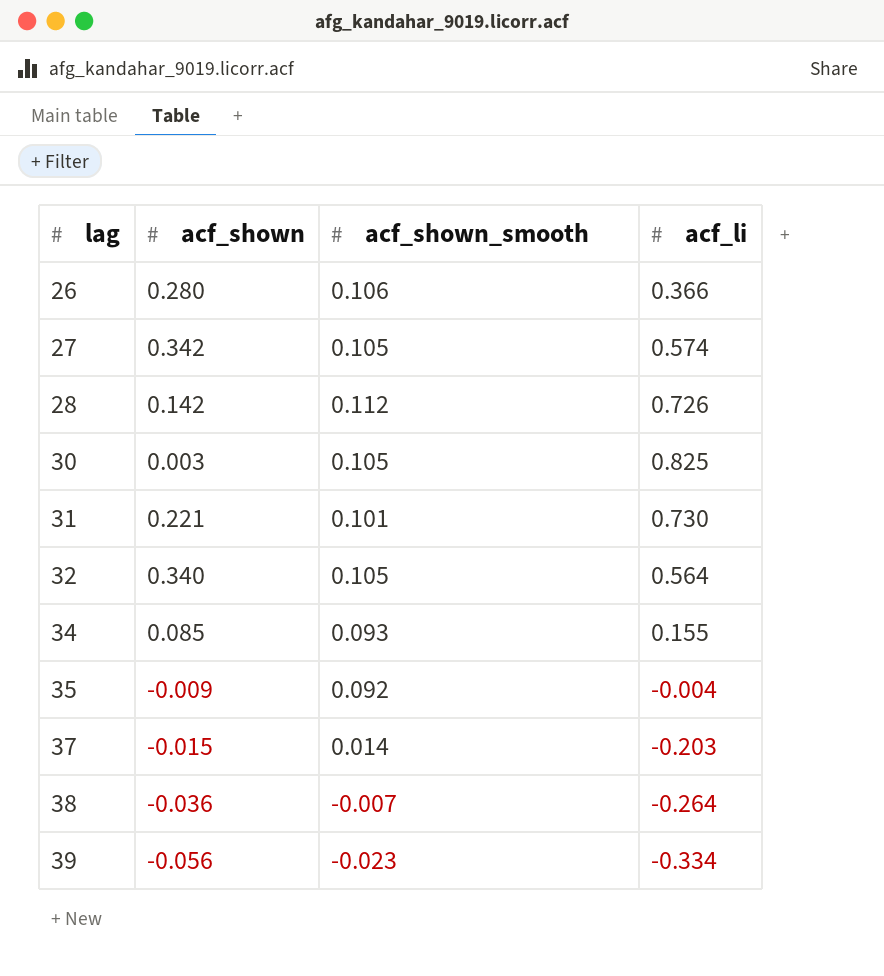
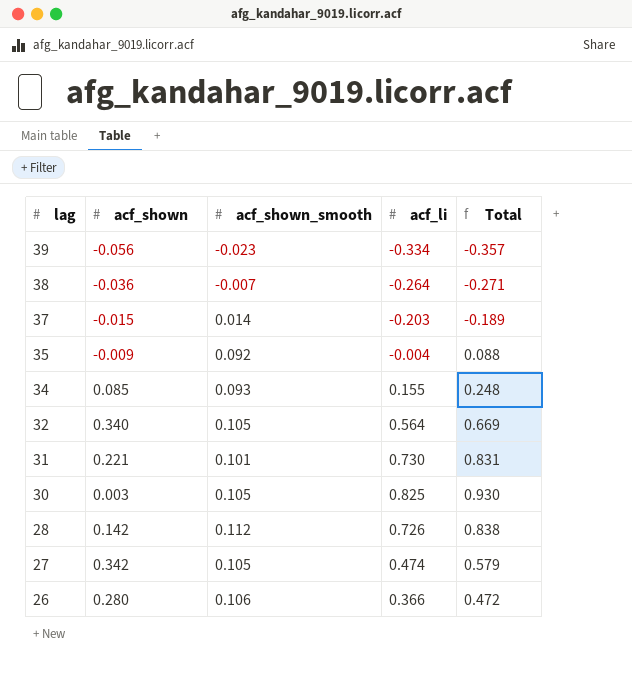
row order: lag ascending -> lag descending
column Total | formula: none -> [acf_shown_smooth] + [acf_li]
27 | acf_li: 0.574 -> 0.474

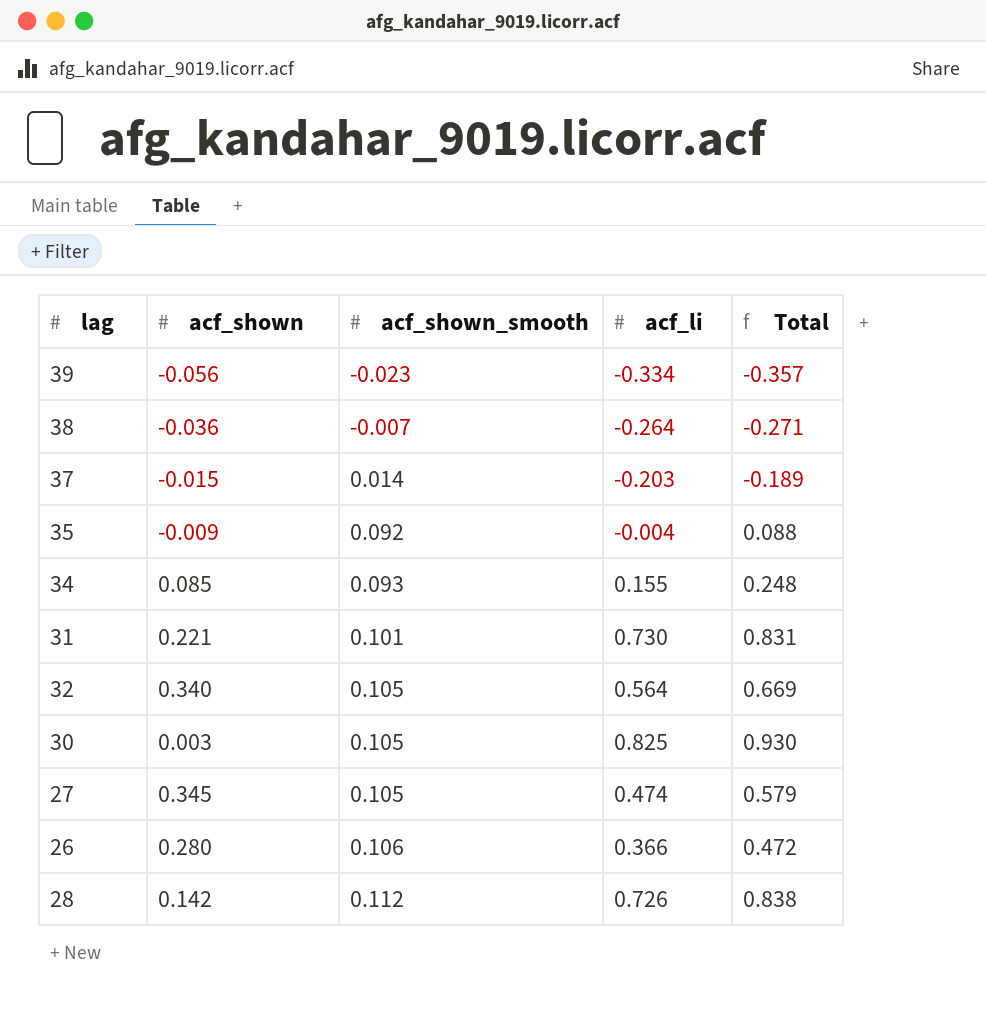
row order: lag descending -> acf_shown_smooth ascending
27 | acf_shown: 0.342 -> 0.345

